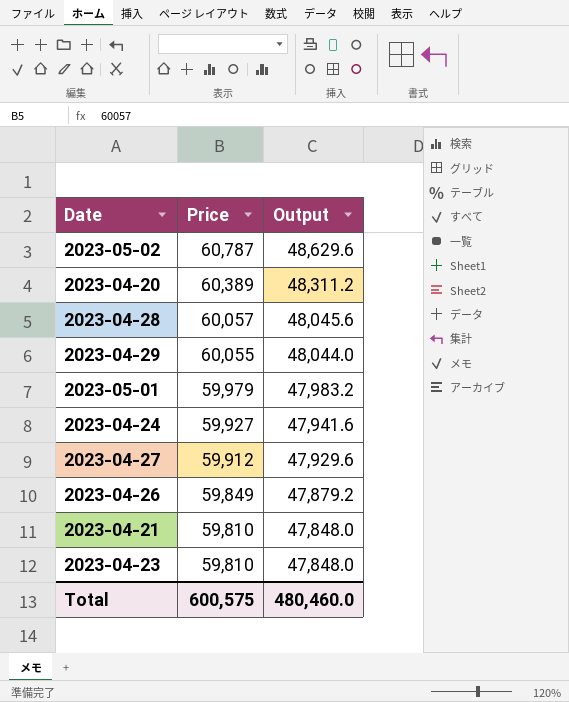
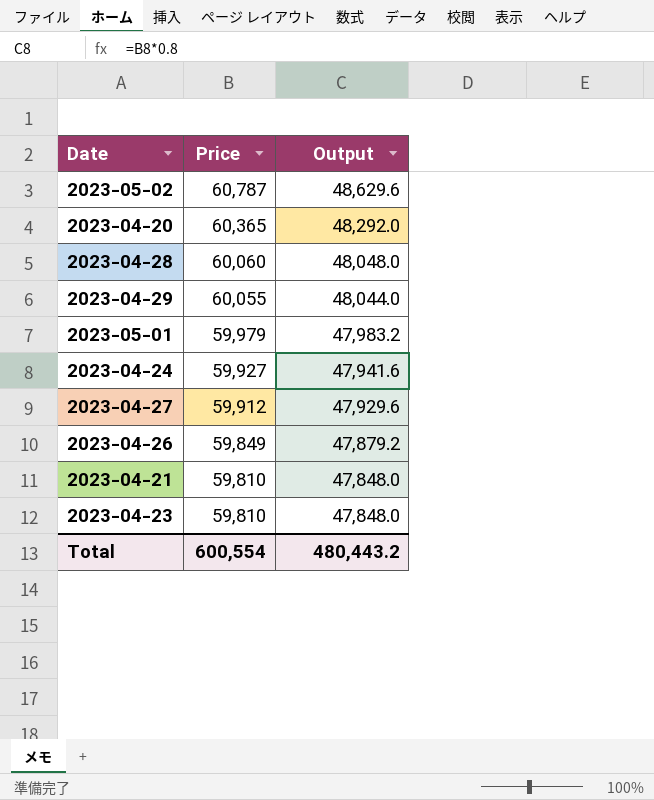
2023-04-20 | Price: 60,389 -> 60,365
2023-04-20 | Output: 48,311.2 -> 48,292.0
2023-04-28 | Price: 60,057 -> 60,060
2023-04-28 | Output: 48,045.6 -> 48,048.0
Total | Price: 600,575 -> 600,554
Total | Output: 480,460.0 -> 480,443.2

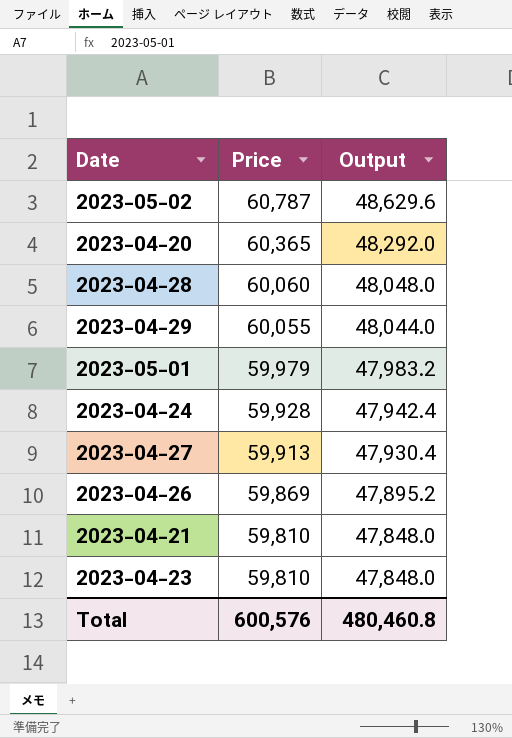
2023-04-24 | Price: 59,927 -> 59,928
2023-04-24 | Output: 47,941.6 -> 47,942.4
2023-04-27 | Price: 59,912 -> 59,913
2023-04-27 | Output: 47,929.6 -> 47,930.4
2023-04-26 | Price: 59,849 -> 59,869
2023-04-26 | Output: 47,879.2 -> 47,895.2
Total | Price: 600,554 -> 600,576
Total | Output: 480,443.2 -> 480,460.8

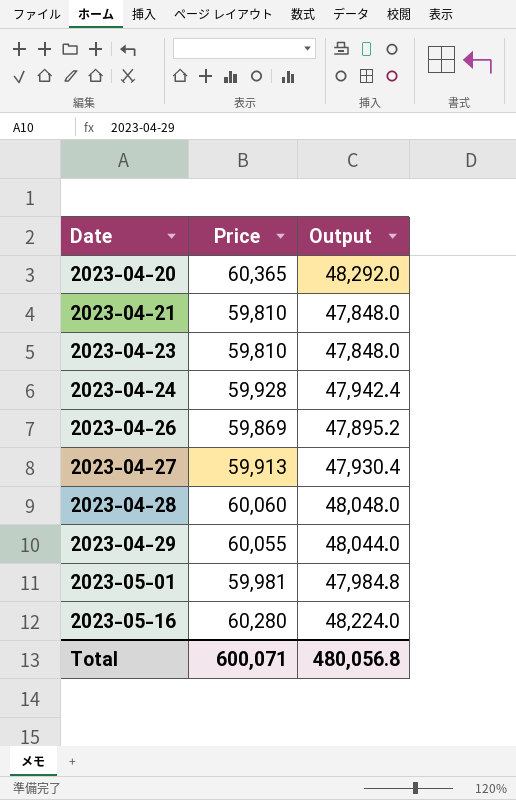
row order: Price descending -> Date ascending
row 2023-05-02: 60,787 | 48,629.6 -> none
2023-05-01 | Price: 59,979 -> 59,981
2023-05-01 | Output: 47,983.2 -> 47,984.8
row 2023-05-16: none -> 60,280 | 48,224.0
Total | Price: 600,576 -> 600,071
Total | Output: 480,460.8 -> 480,056.8

